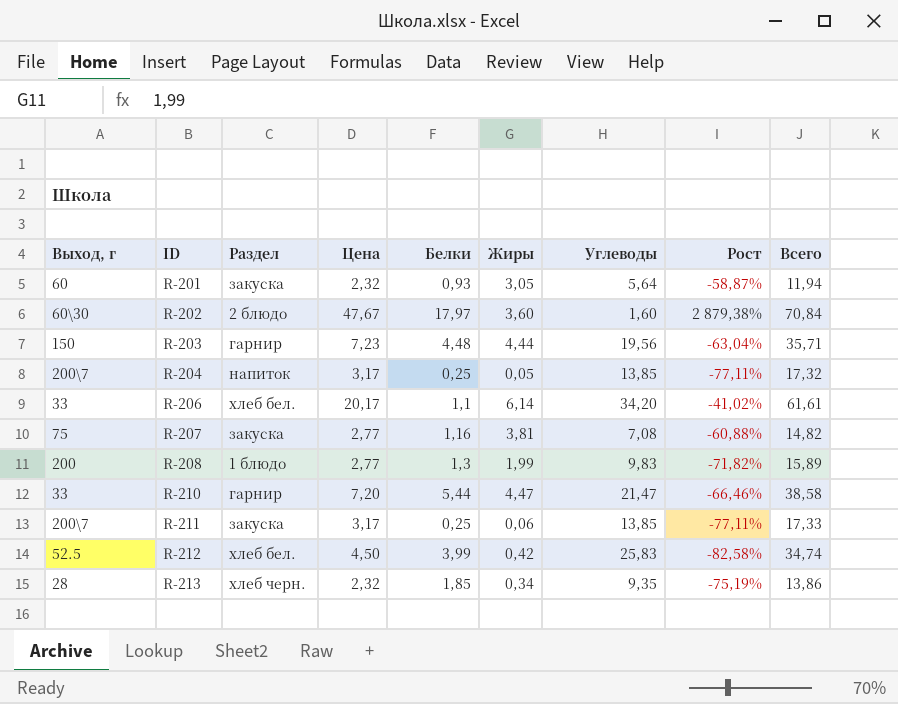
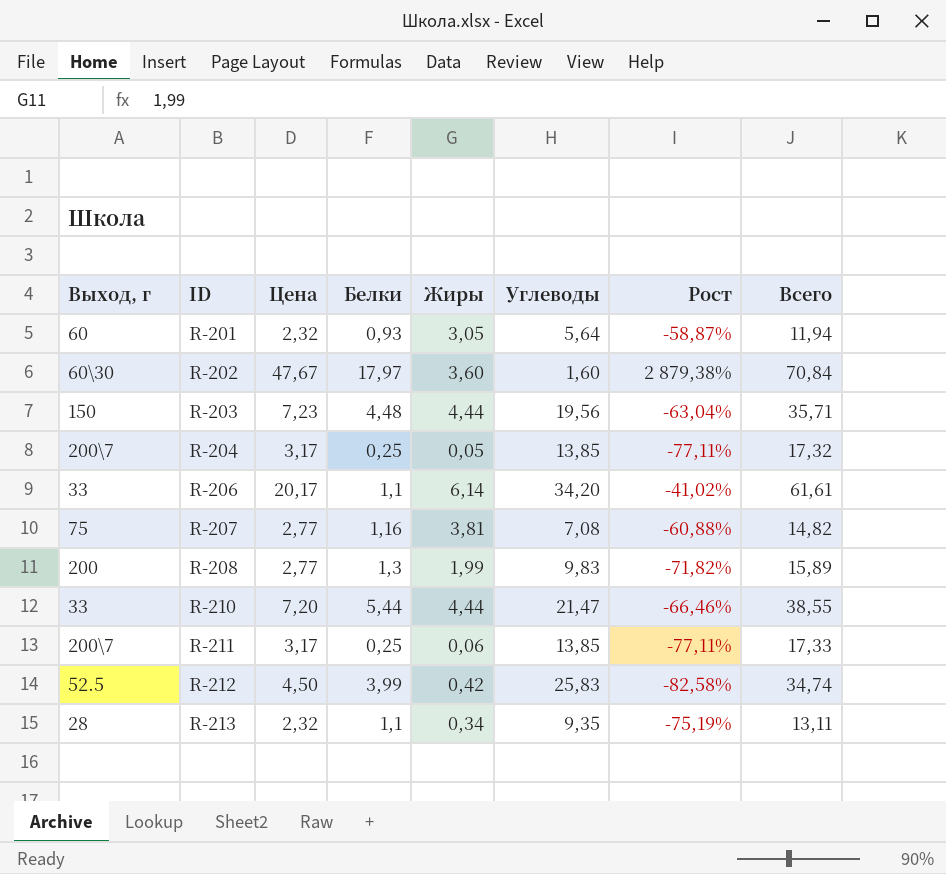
column Раздел | position: 3 -> none
R-210 | Жиры: 4,47 -> 4,44
R-210 | Всего: 38,58 -> 38,55
R-213 | Белки: 1,85 -> 1,1
R-213 | Всего: 13,86 -> 13,11

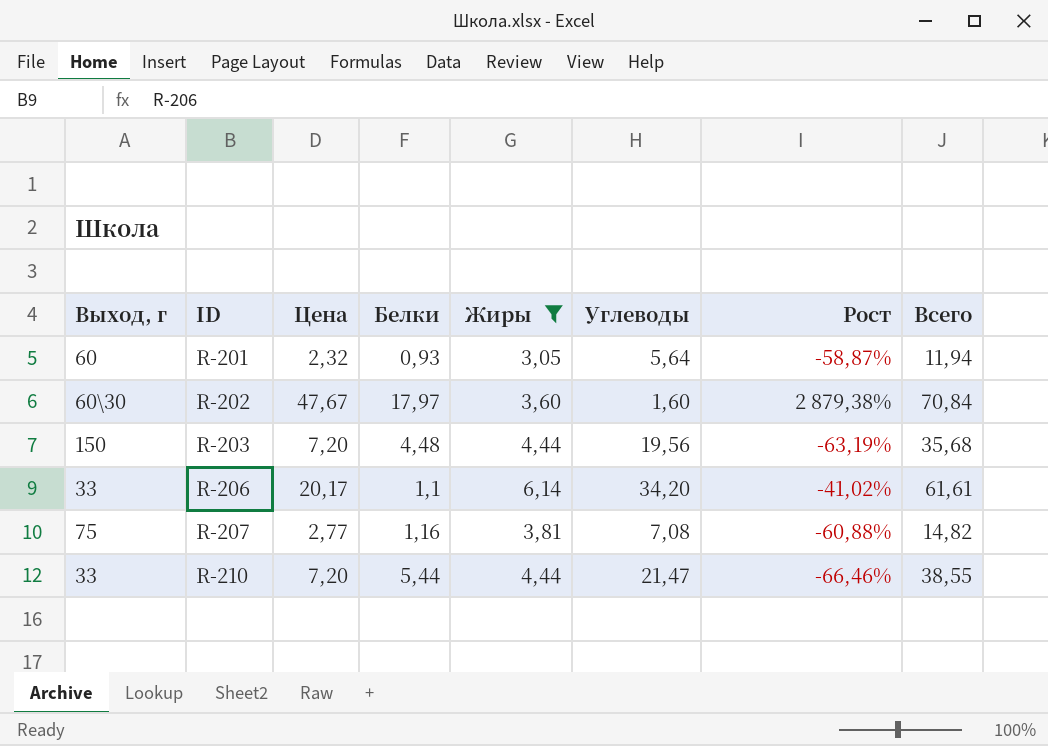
filter: none -> Жиры >= 3,05
R-203 | Цена: 7,23 -> 7,20
R-203 | Рост: -63,04% -> -63,19%
R-203 | Всего: 35,71 -> 35,68

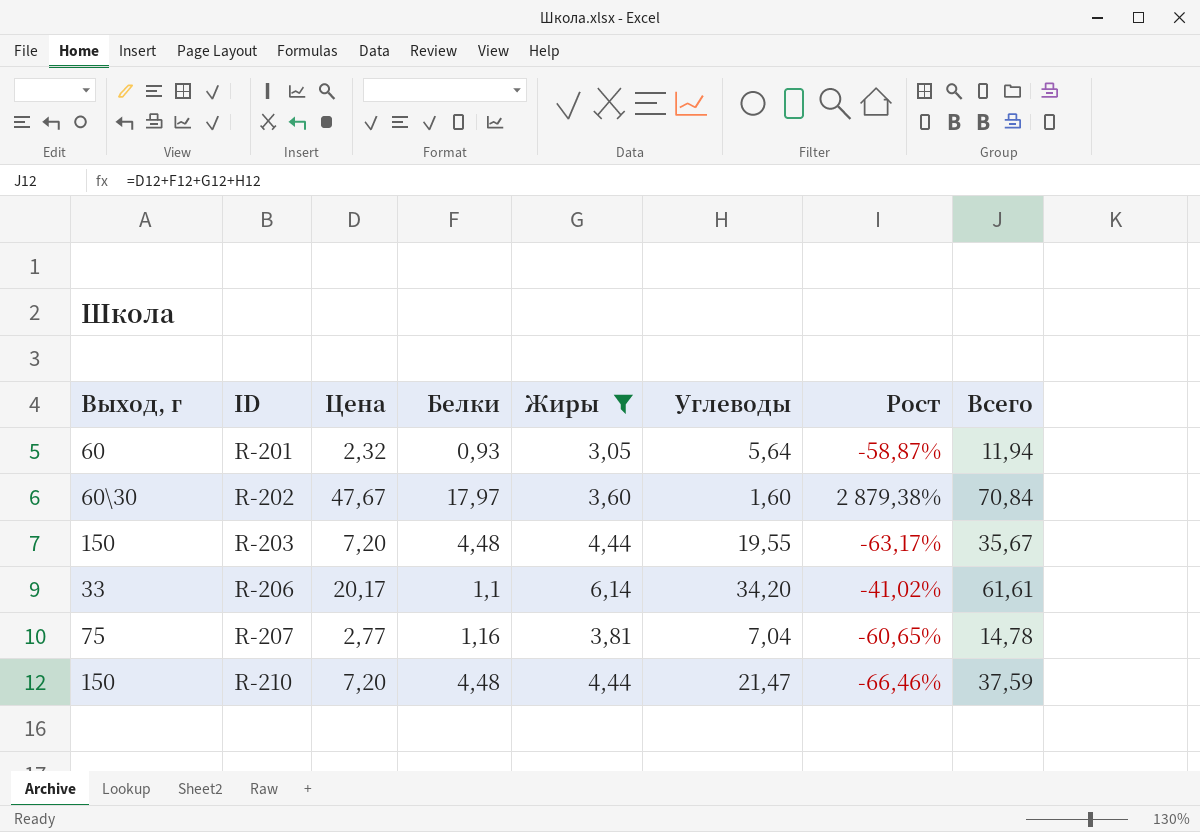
R-203 | Углеводы: 19,56 -> 19,55
R-203 | Рост: -63,19% -> -63,17%
R-203 | Всего: 35,68 -> 35,67
R-207 | Углеводы: 7,08 -> 7,04
R-207 | Рост: -60,88% -> -60,65%
R-207 | Всего: 14,82 -> 14,78
R-210 | Выход, г: 33 -> 150
R-210 | Белки: 5,44 -> 4,48
R-210 | Всего: 38,55 -> 37,59

